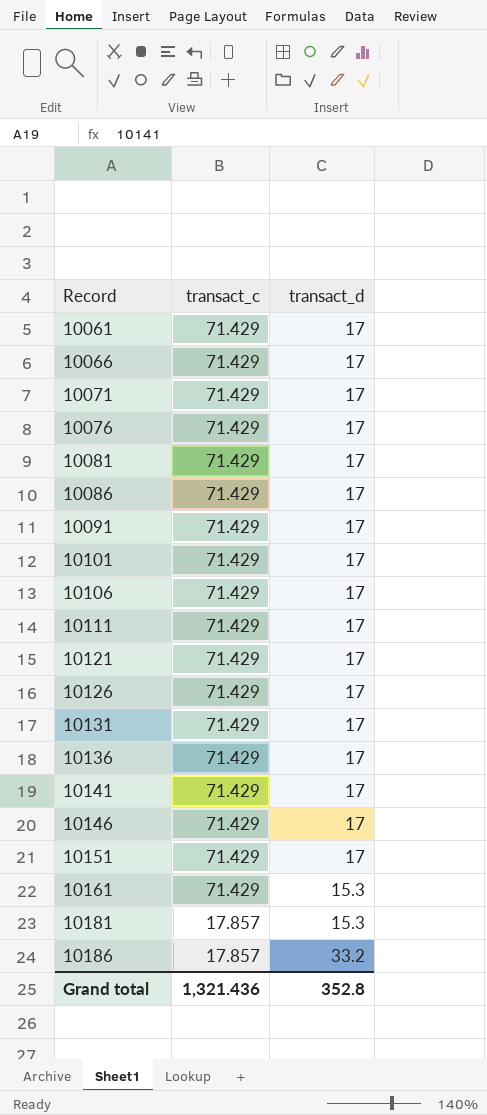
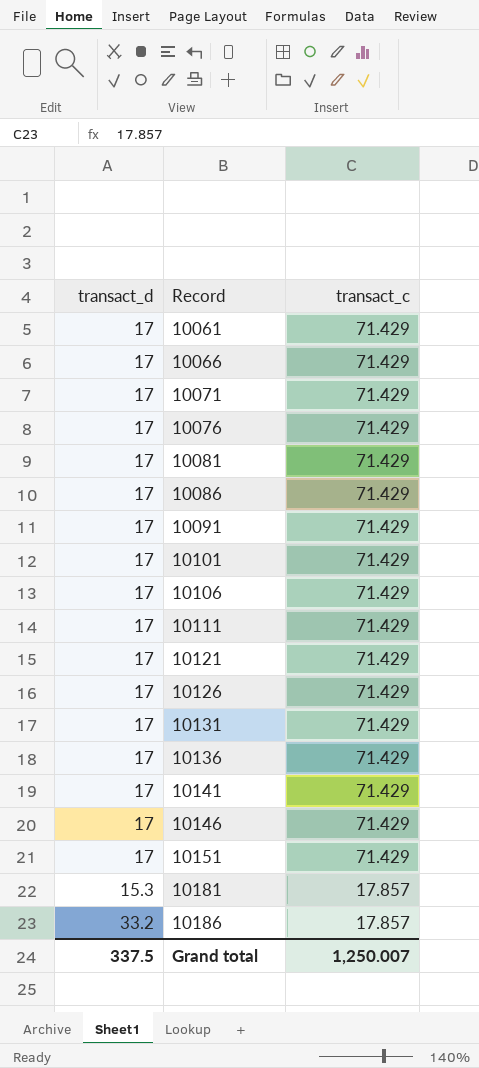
column transact_d | position: 3 -> 1
row 10161: 71.429 | 15.3 -> none
Grand total | transact_d: 352.8 -> 337.5
Grand total | transact_c: 1,321.436 -> 1,250.007

